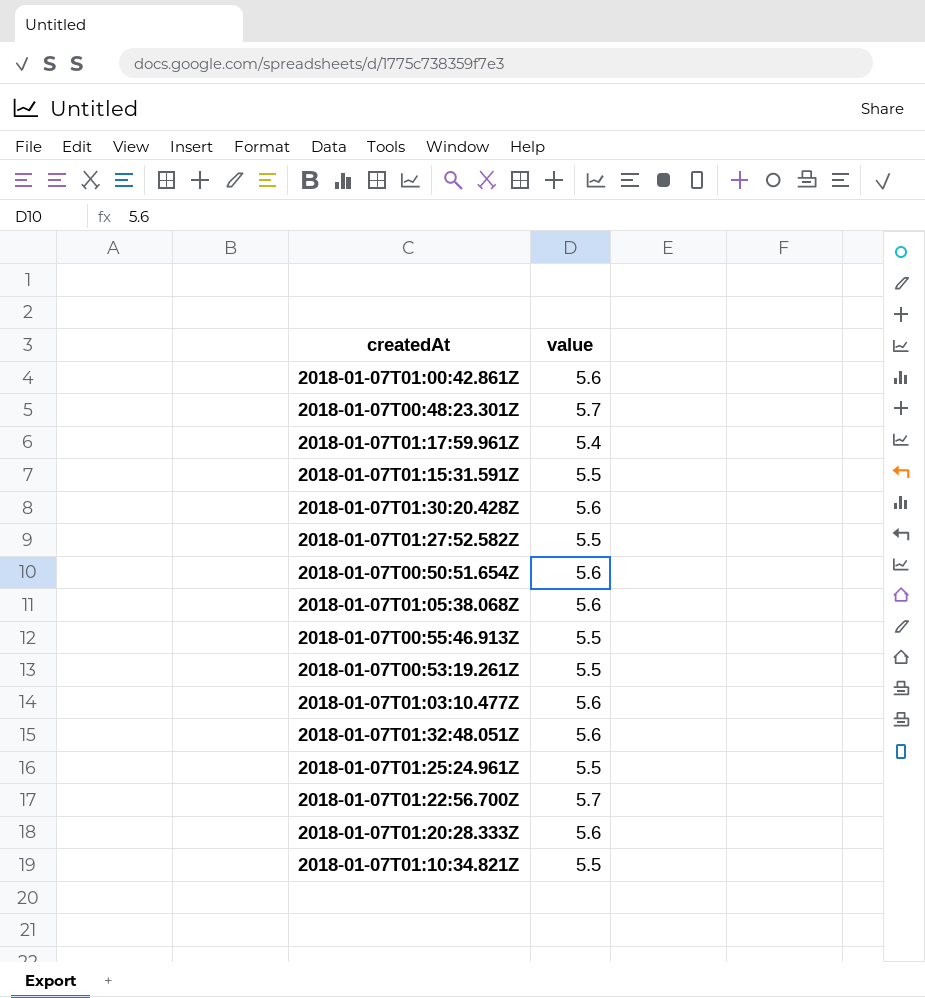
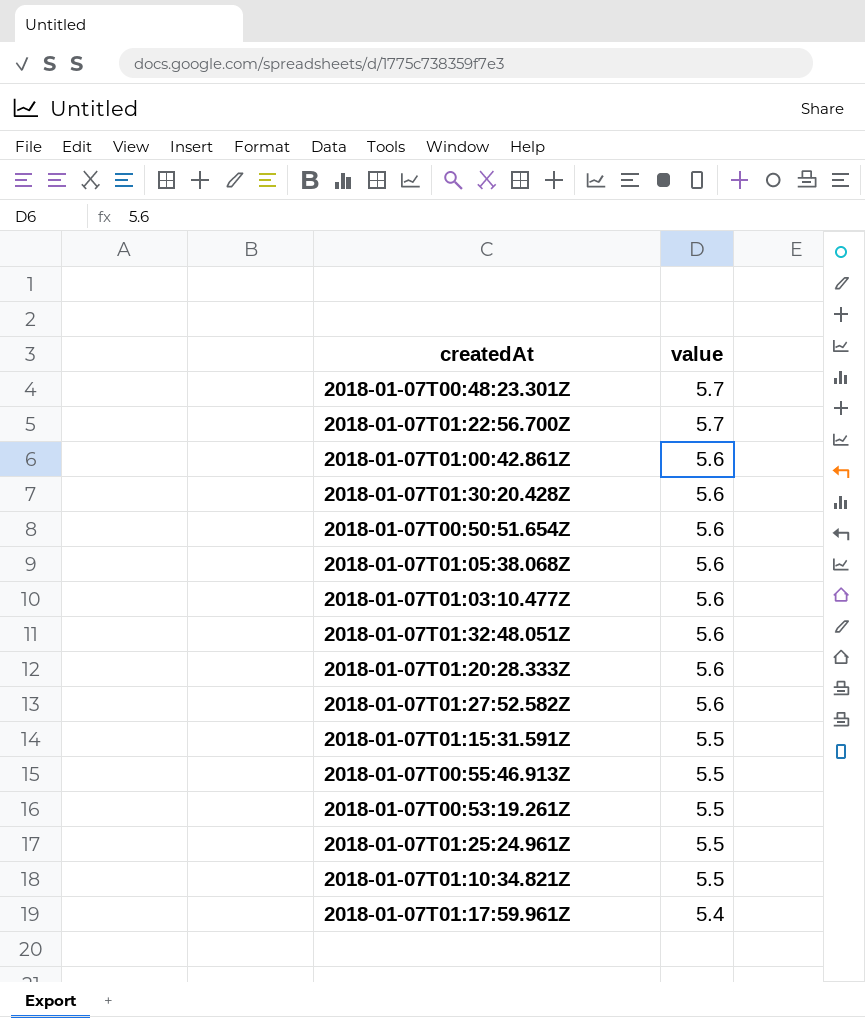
row order: none -> value descending
2018-01-07T01:27:52.582Z | value: 5.5 -> 5.6

